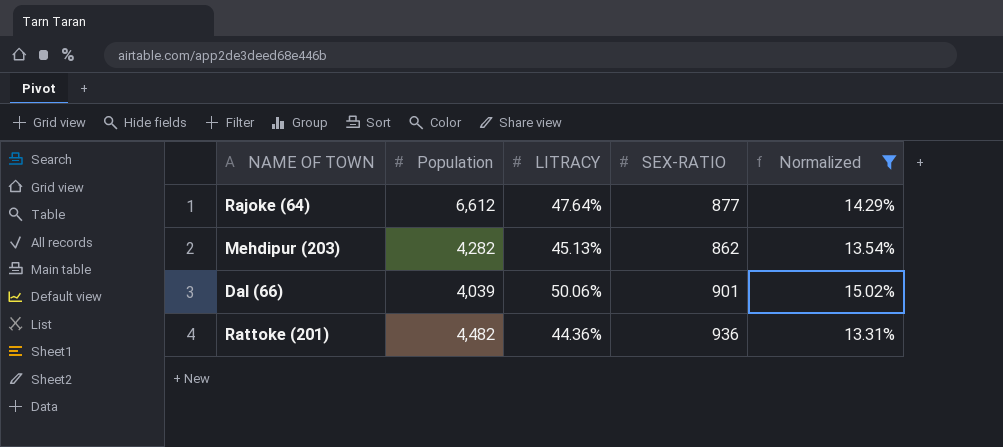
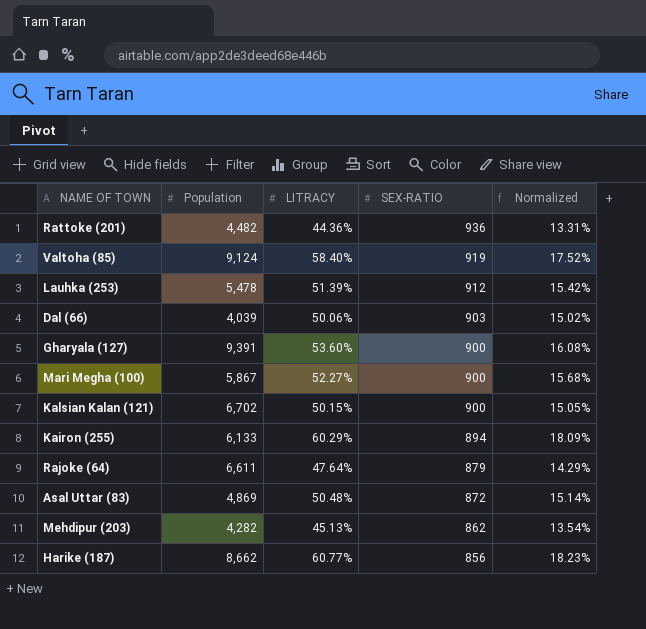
filter: Normalized <= 15.02% -> none
row order: none -> SEX-RATIO descending
Dal (66) | SEX-RATIO: 901 -> 903
Rajoke (64) | Population: 6,612 -> 6,611
Rajoke (64) | SEX-RATIO: 877 -> 879

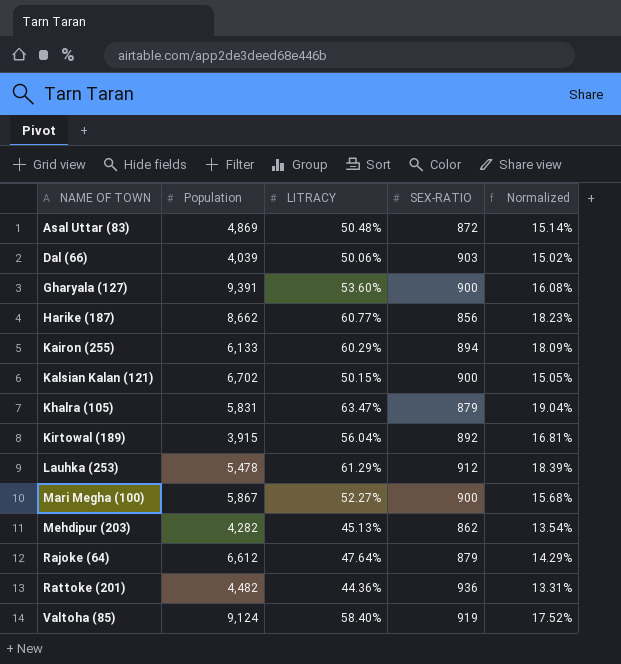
row order: SEX-RATIO descending -> NAME OF TOWN ascending
row Khalra (105): none -> 5,831 | 63.47% | 879 | 19.04%
row Kirtowal (189): none -> 3,915 | 56.04% | 892 | 16.81%
Lauhka (253) | LITRACY: 51.39% -> 61.29%
Lauhka (253) | Normalized: 15.42% -> 18.39%
Rajoke (64) | Population: 6,611 -> 6,612

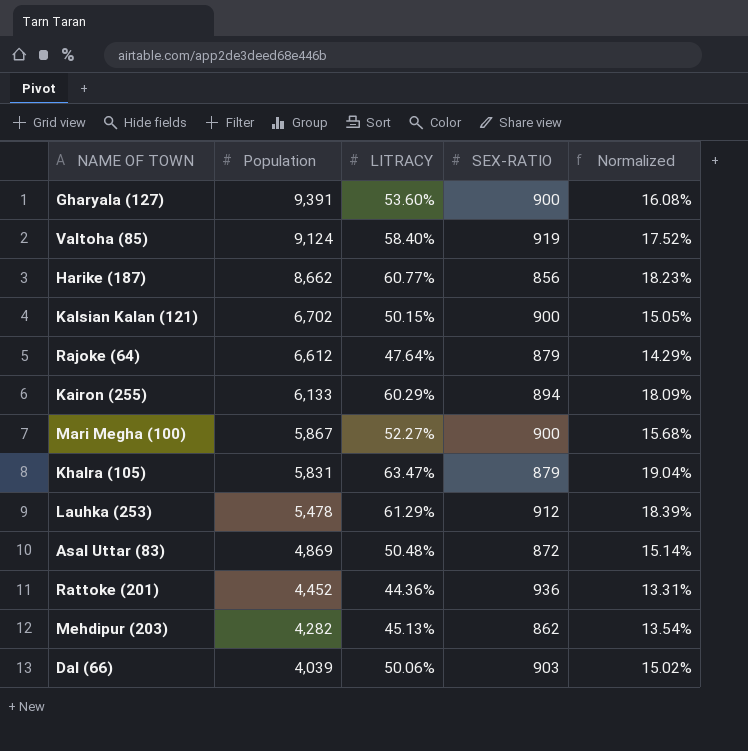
row order: NAME OF TOWN ascending -> Population descending
row Kirtowal (189): 3,915 | 56.04% | 892 | 16.81% -> none
Rattoke (201) | Population: 4,482 -> 4,452

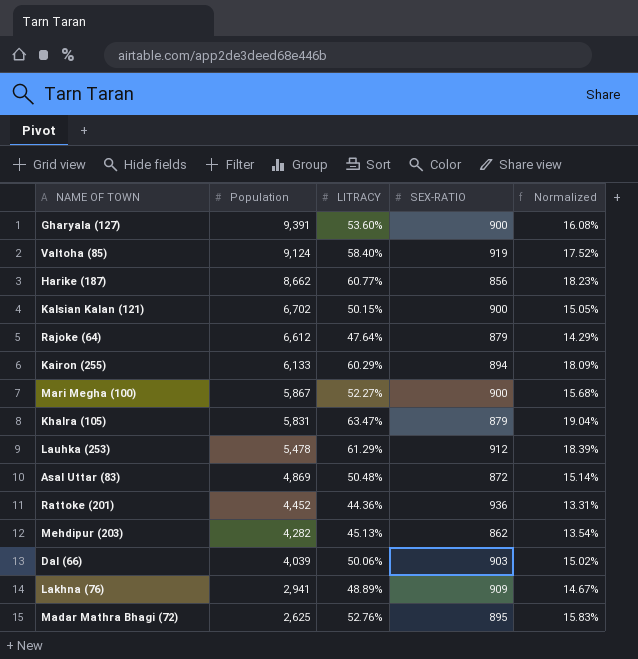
row Lakhna (76): none -> 2,941 | 48.89% | 909 | 14.67%
row Madar Mathra Bhagi (72): none -> 2,625 | 52.76% | 895 | 15.83%

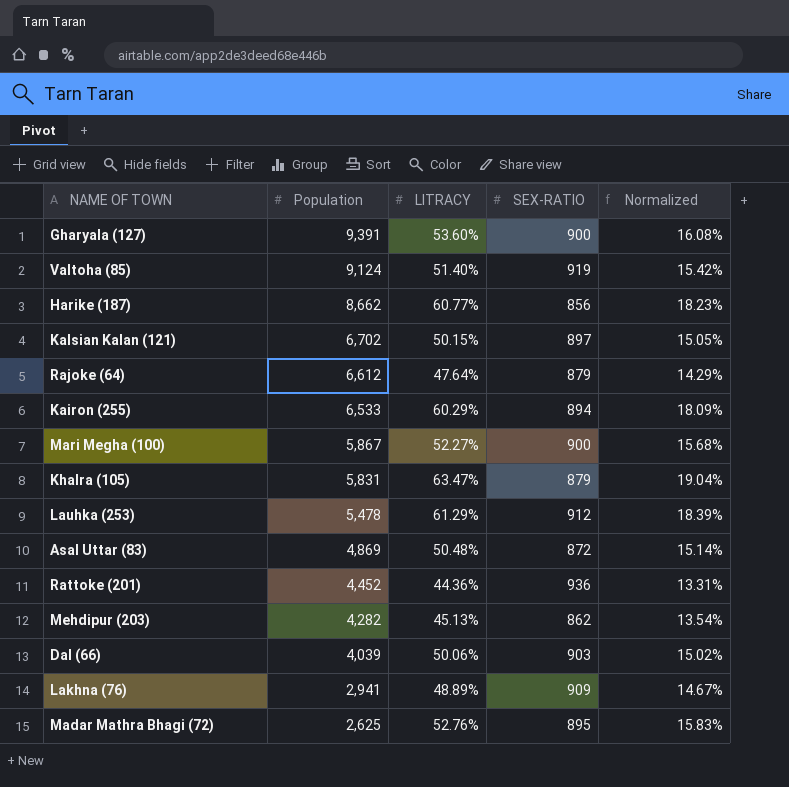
Valtoha (85) | LITRACY: 58.40% -> 51.40%
Valtoha (85) | Normalized: 17.52% -> 15.42%
Kalsian Kalan (121) | SEX-RATIO: 900 -> 897
Kairon (255) | Population: 6,133 -> 6,533

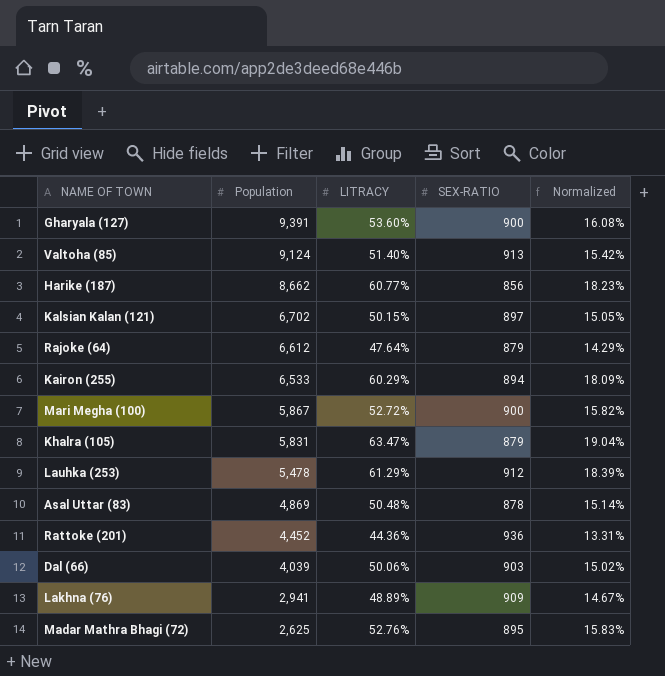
row Mehdipur (203): 4,282 | 45.13% | 862 | 13.54% -> none
Valtoha (85) | SEX-RATIO: 919 -> 913
Mari Megha (100) | LITRACY: 52.27% -> 52.72%
Mari Megha (100) | Normalized: 15.68% -> 15.82%
Asal Uttar (83) | SEX-RATIO: 872 -> 878

